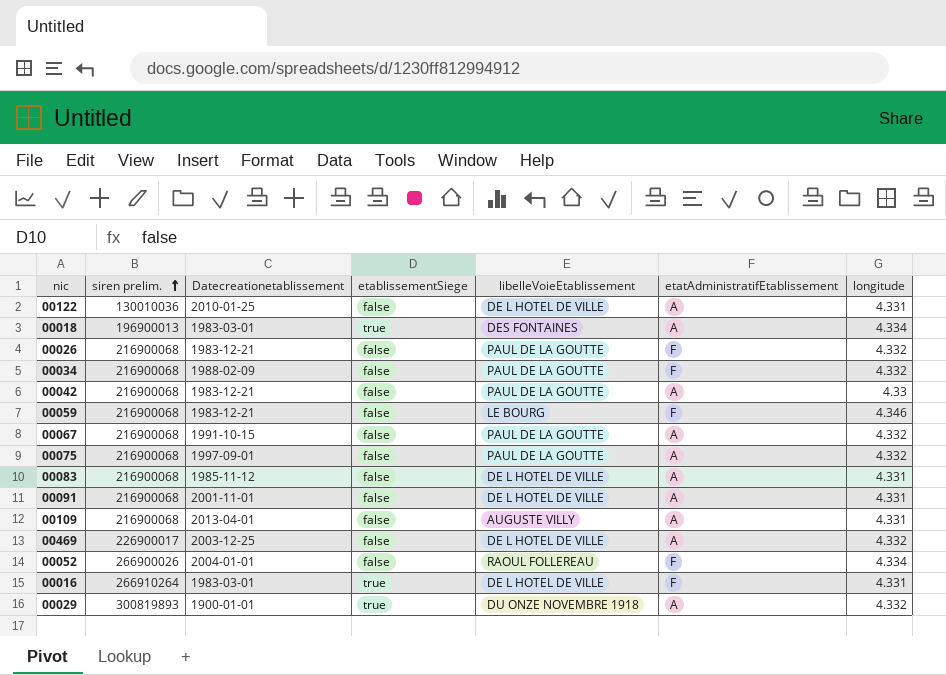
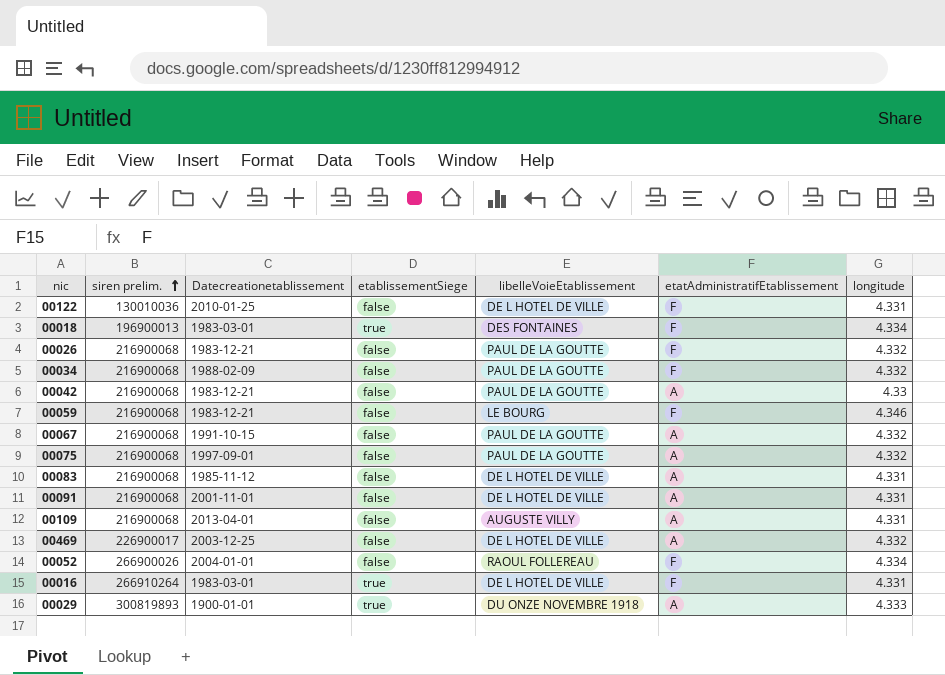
00122 | etatAdministratifEtablissement: A -> F
00018 | etatAdministratifEtablissement: A -> F
00029 | longitude: 4.332 -> 4.333

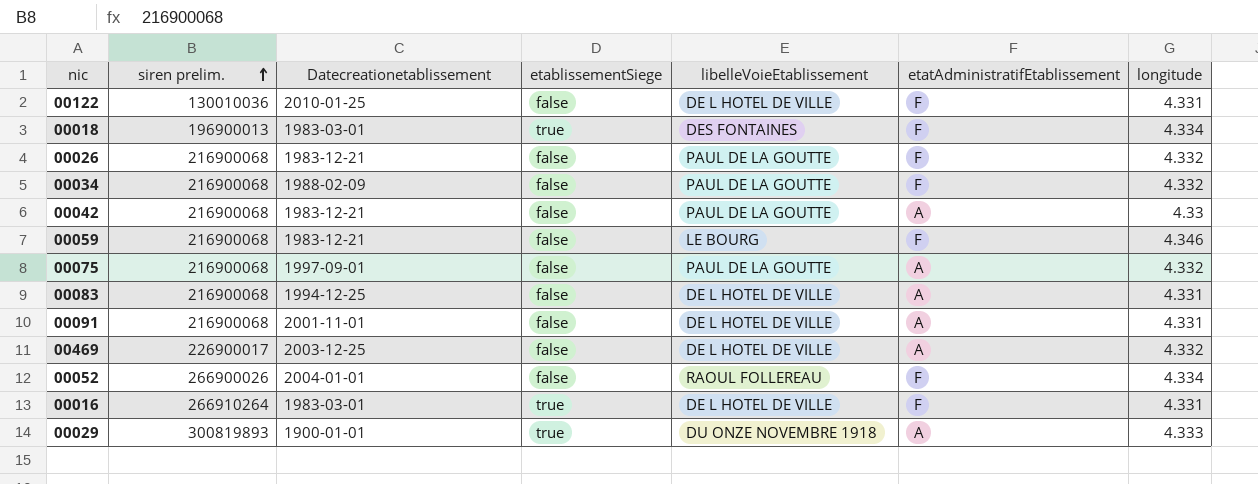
row 00067: 216900068 | 1991-10-15 | false | PAUL DE LA GOUTTE | A | 4.332 -> none
row 00109: 216900068 | 2013-04-01 | false | AUGUSTE VILLY | A | 4.331 -> none
00083 | Datecreationetablissement: 1985-11-12 -> 1994-12-25

